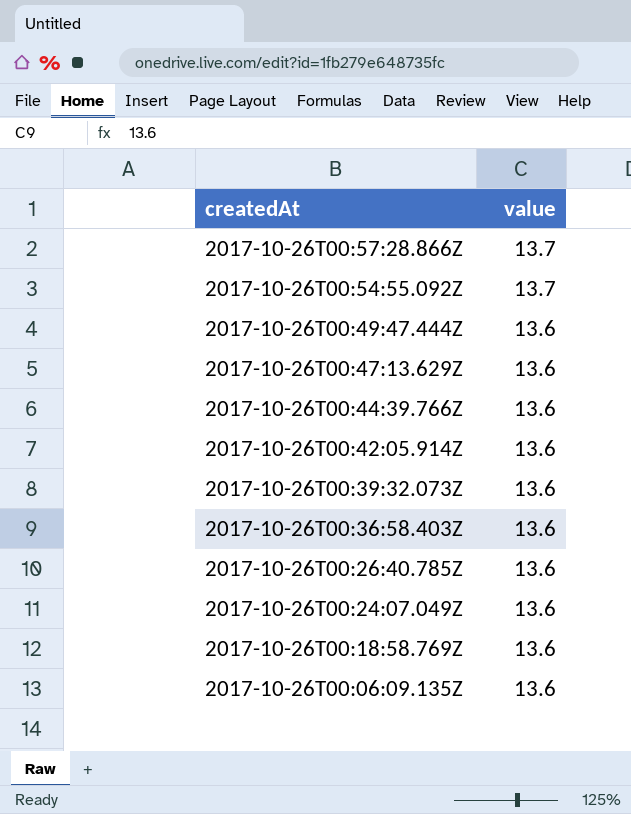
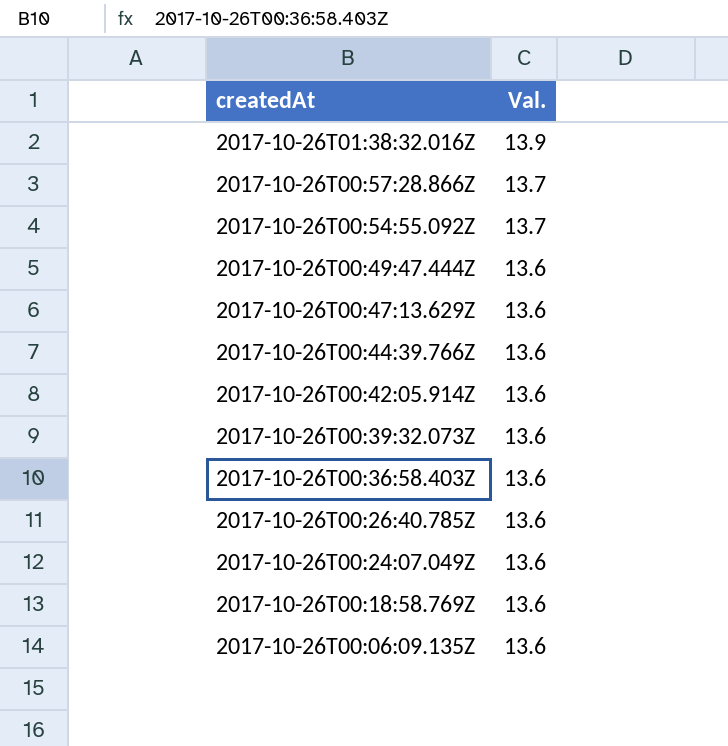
column name: value -> Val.
row 2017-10-26T01:38:32.016Z: none -> 13.9

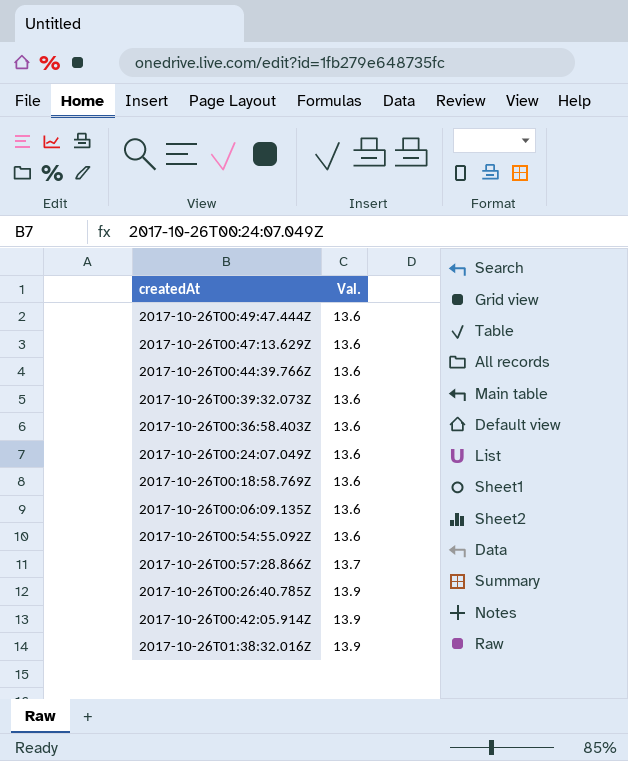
row order: createdAt descending -> Val. ascending
2017-10-26T00:54:55.092Z | Val.: 13.7 -> 13.6
2017-10-26T00:26:40.785Z | Val.: 13.6 -> 13.9
2017-10-26T00:42:05.914Z | Val.: 13.6 -> 13.9

